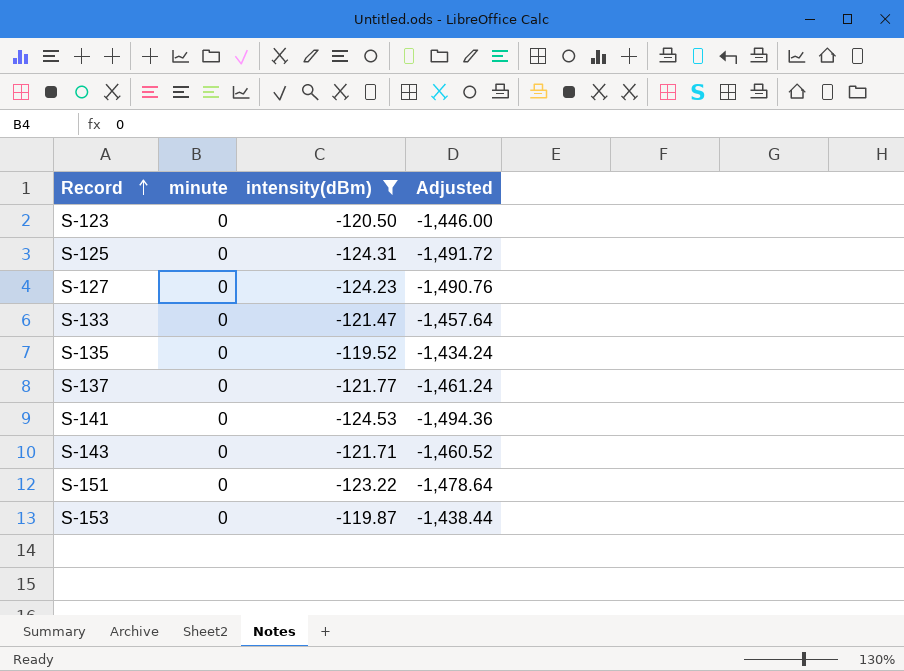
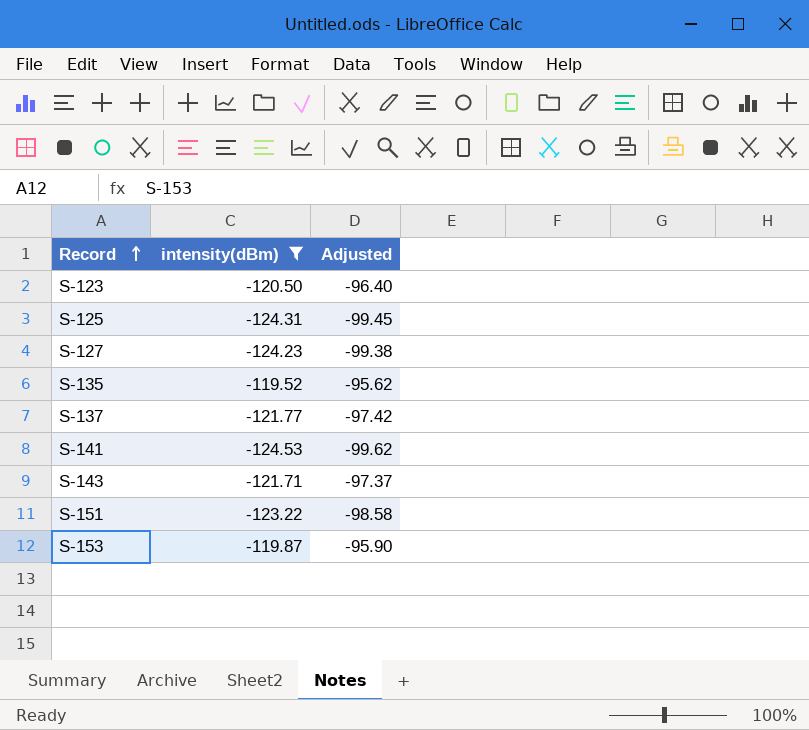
column minute | position: 2 -> none
column Adjusted | formula: [intensity(dBm)] * 12 -> [intensity(dBm)] * 0.8
row S-133: 0 | -121.47 | -1,457.64 -> none

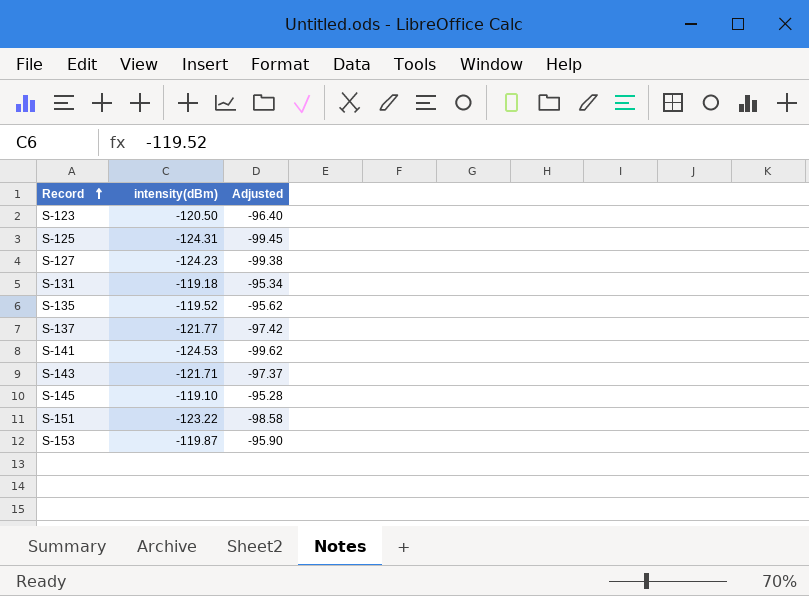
filter: intensity(dBm) <= -119.52 -> none

